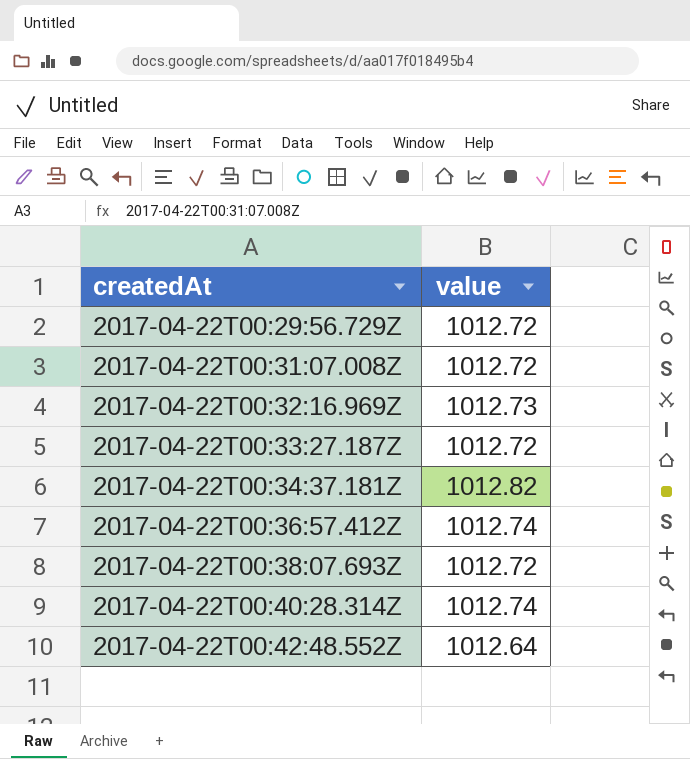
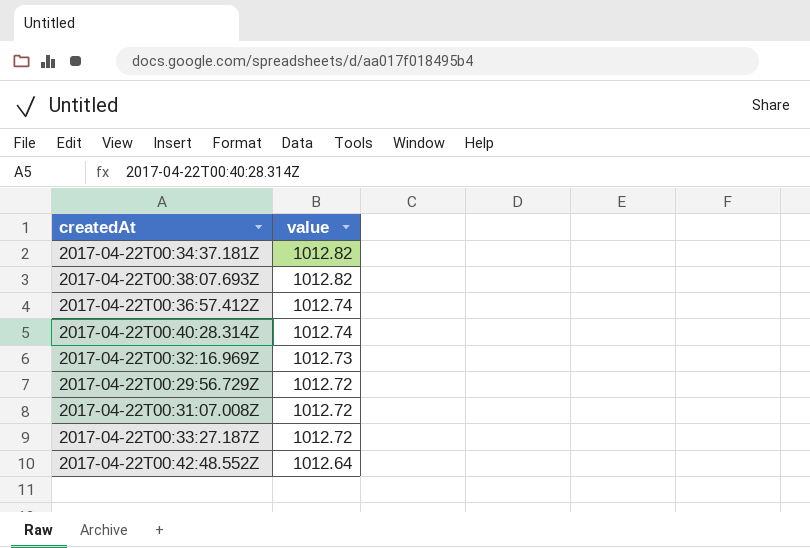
row order: createdAt ascending -> value descending
2017-04-22T00:38:07.693Z | value: 1012.72 -> 1012.82

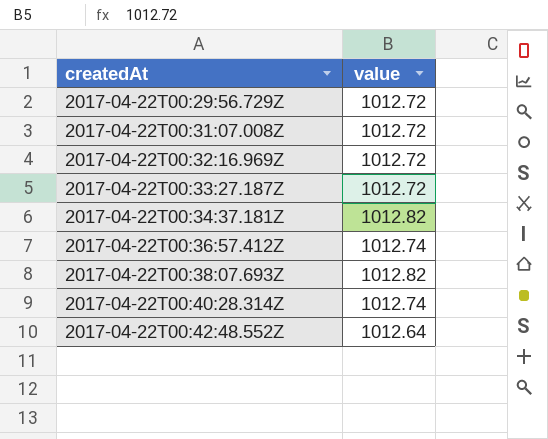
row order: value descending -> createdAt ascending
2017-04-22T00:32:16.969Z | value: 1012.73 -> 1012.72

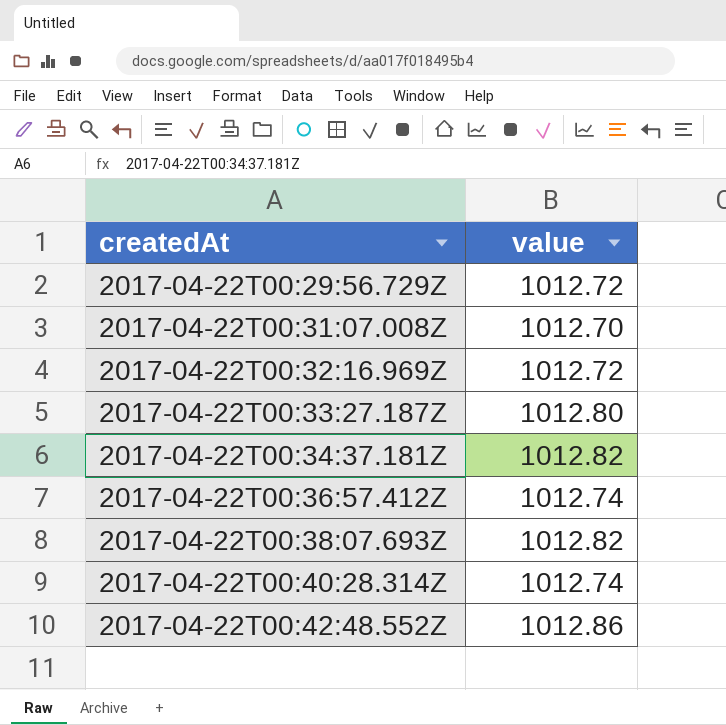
2017-04-22T00:31:07.008Z | value: 1012.72 -> 1012.70
2017-04-22T00:33:27.187Z | value: 1012.72 -> 1012.80
2017-04-22T00:42:48.552Z | value: 1012.64 -> 1012.86

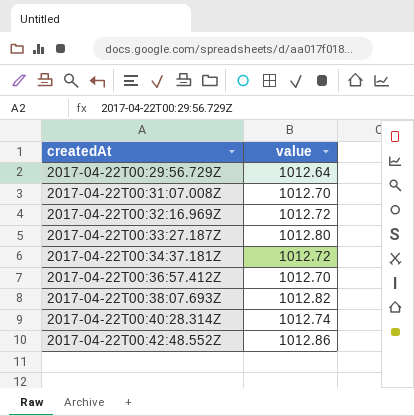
2017-04-22T00:29:56.729Z | value: 1012.72 -> 1012.64
2017-04-22T00:34:37.181Z | value: 1012.82 -> 1012.72
2017-04-22T00:36:57.412Z | value: 1012.74 -> 1012.70

